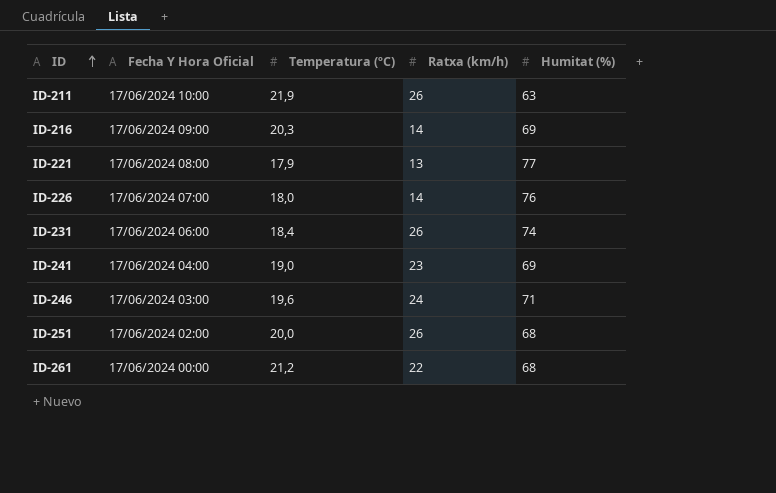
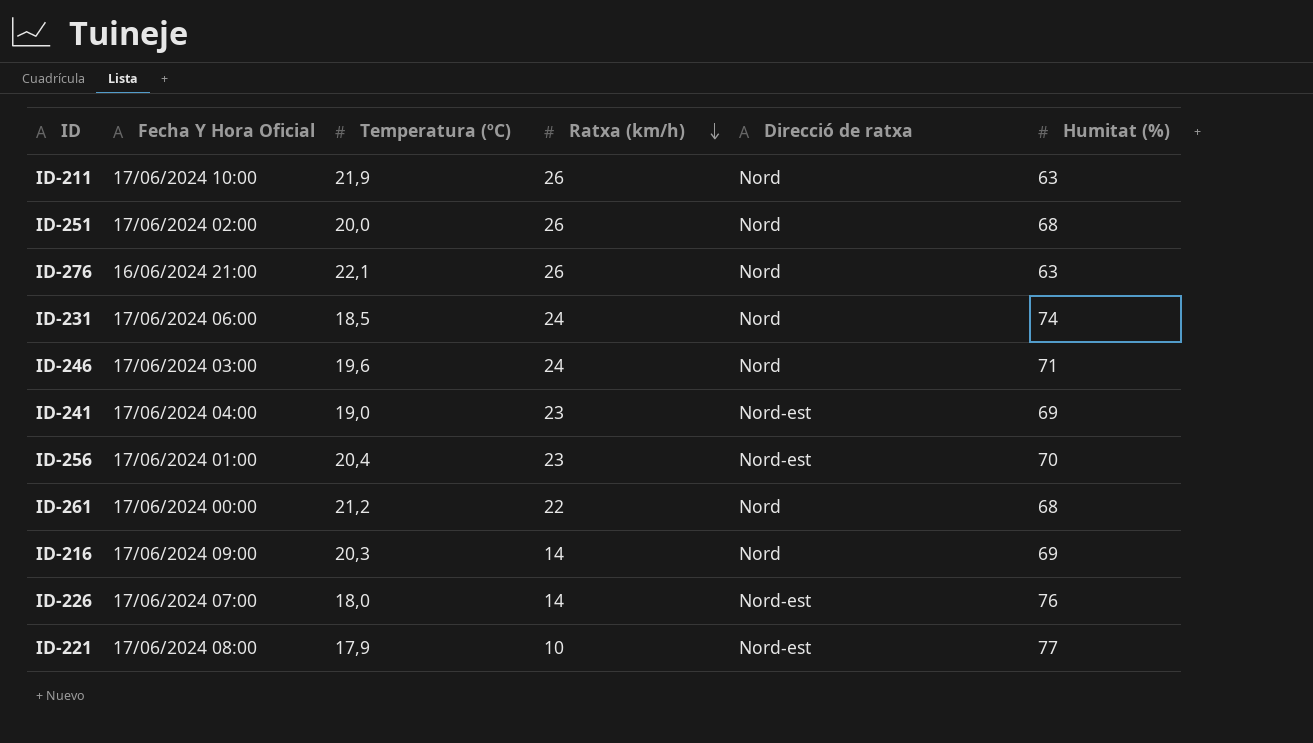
row order: ID ascending -> Ratxa (km/h) descending
column Direcció de ratxa | position: none -> 5
row ID-276: none -> 16/06/2024 21:00 | 22,1 | 26 | Nord | 63
ID-231 | Temperatura (ºC): 18,4 -> 18,5
ID-231 | Ratxa (km/h): 26 -> 24
row ID-256: none -> 17/06/2024 01:00 | 20,4 | 23 | Nord-est | 70
ID-221 | Ratxa (km/h): 13 -> 10

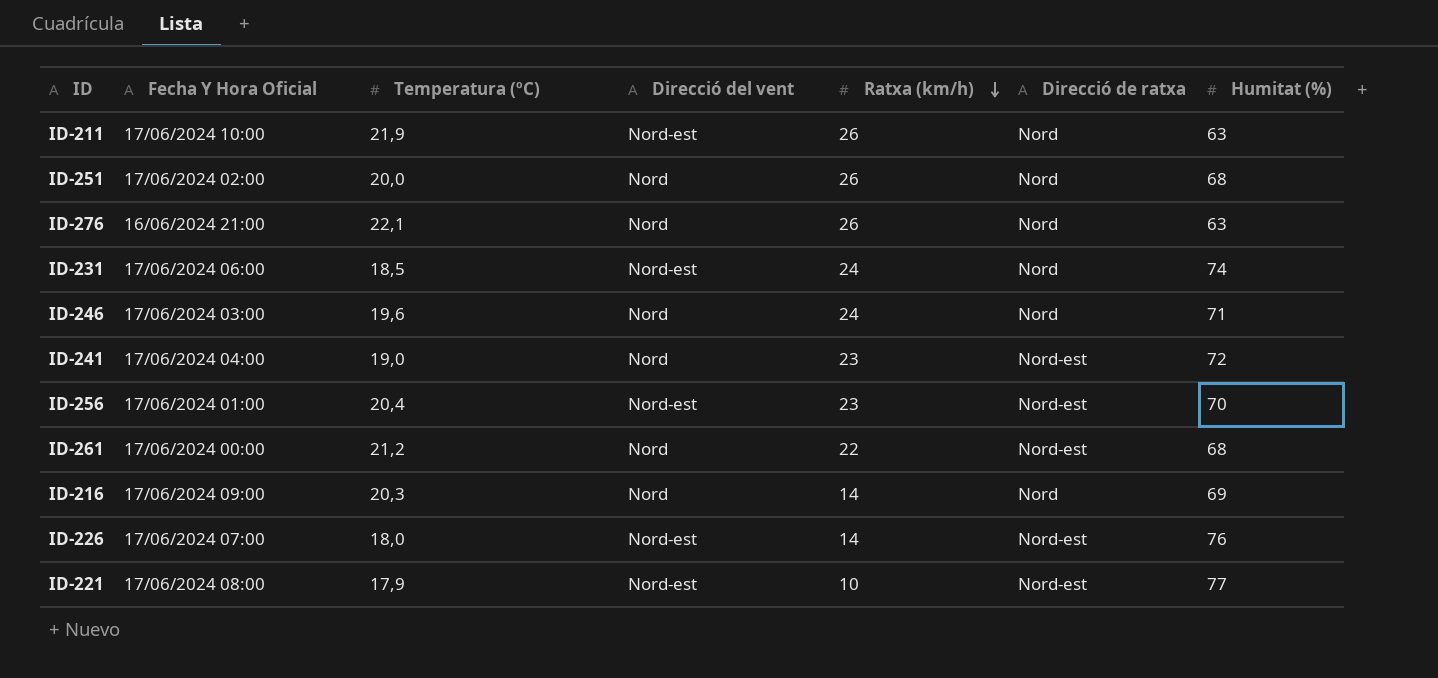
column Direcció del vent | position: none -> 4
ID-241 | Humitat (%): 69 -> 72
ID-261 | Direcció de ratxa: Nord -> Nord-est

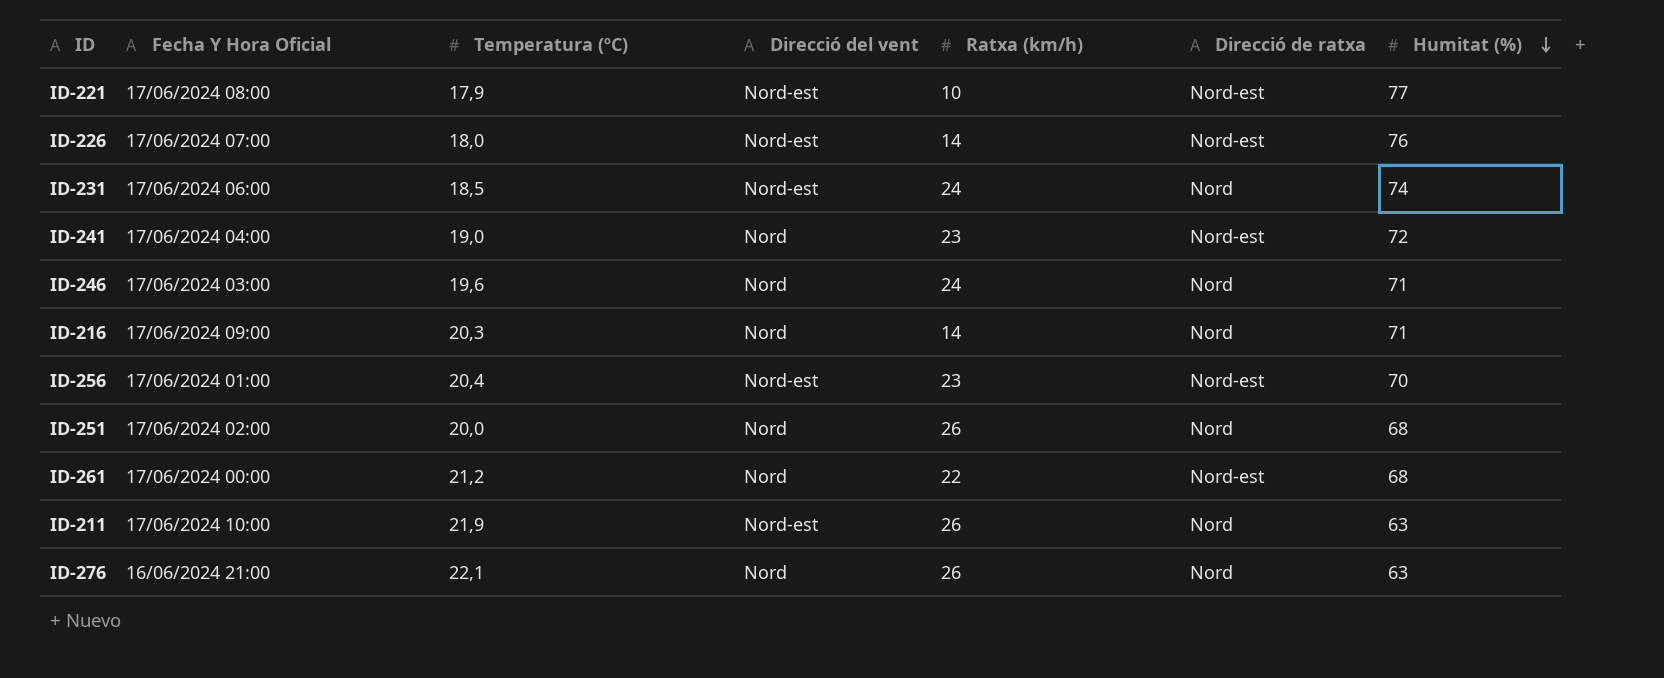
row order: Ratxa (km/h) descending -> Humitat (%) descending
ID-216 | Humitat (%): 69 -> 71

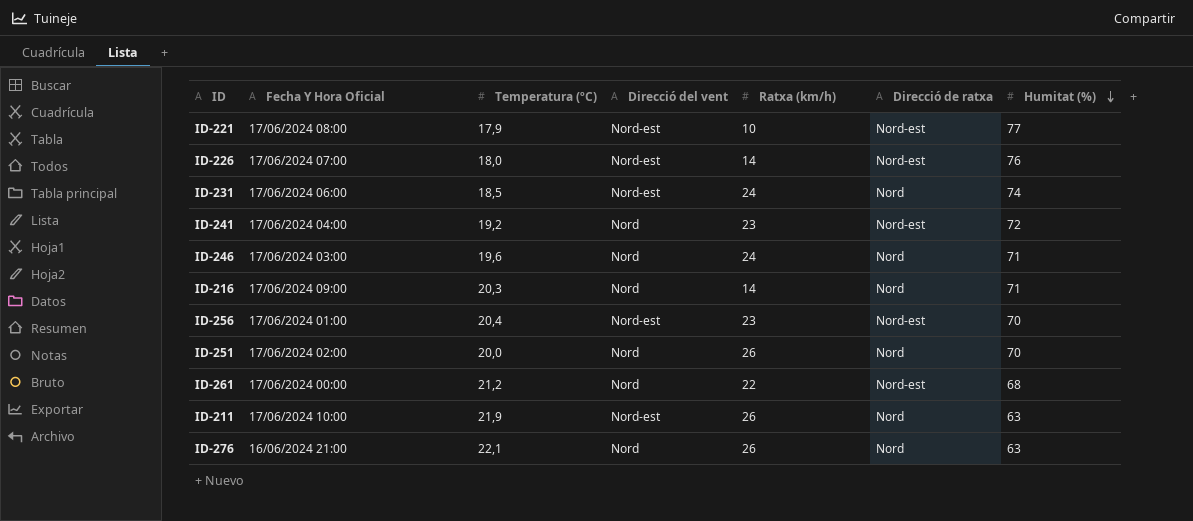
ID-241 | Temperatura (ºC): 19,0 -> 19,2
ID-251 | Humitat (%): 68 -> 70

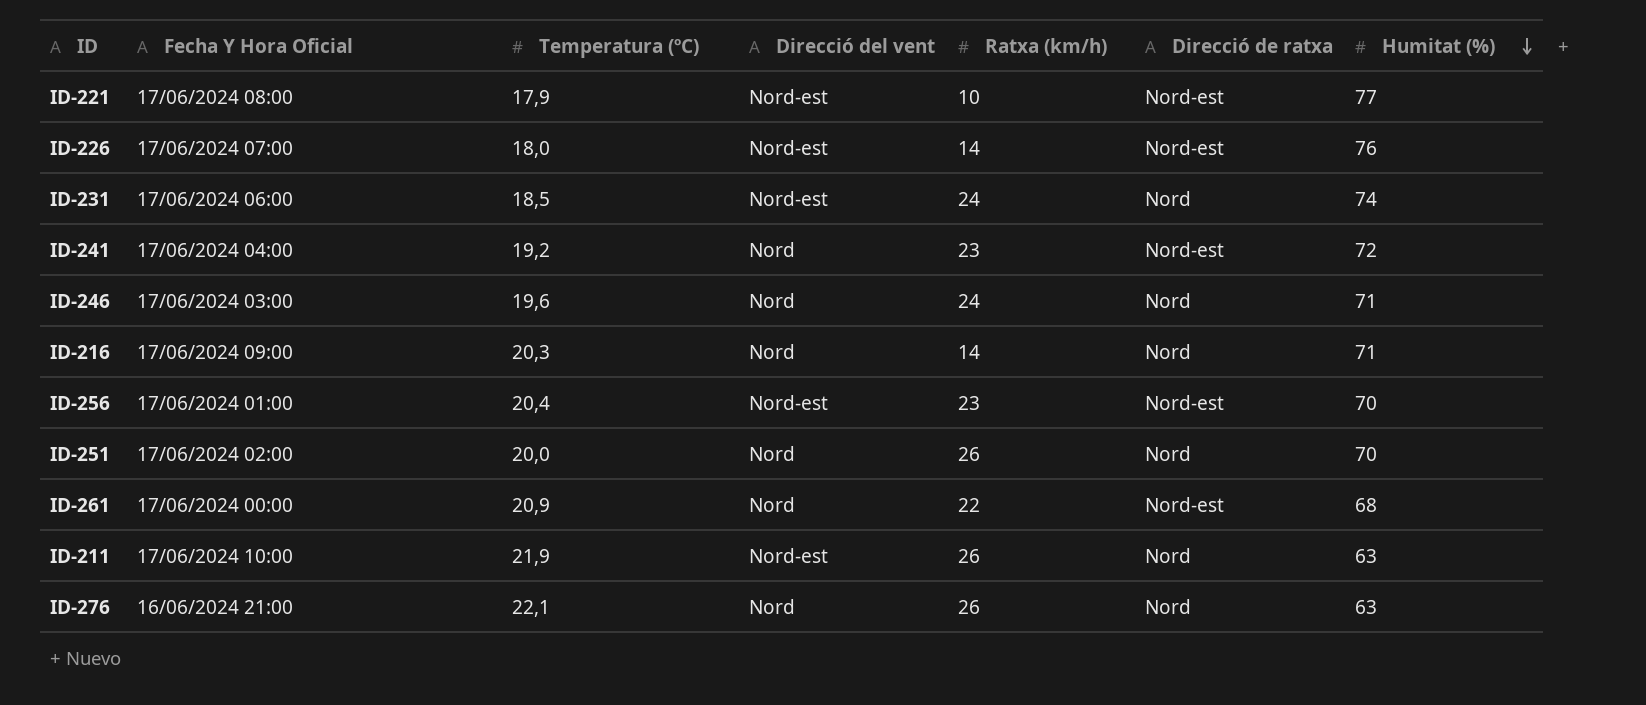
ID-261 | Temperatura (ºC): 21,2 -> 20,9

